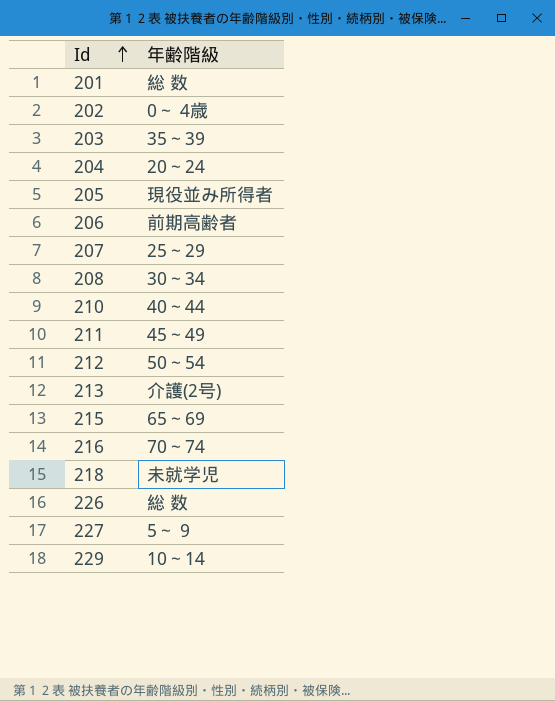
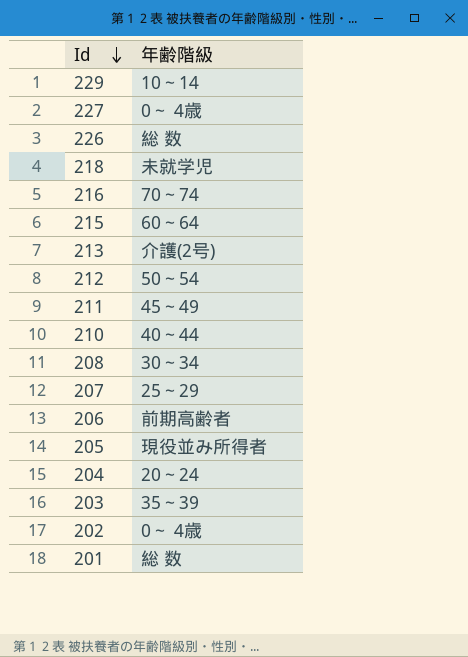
row order: Id ascending -> Id descending
227 | 年齢階級: 5～ 9 -> 0～ 4歳
215 | 年齢階級: 65～69 -> 60～64

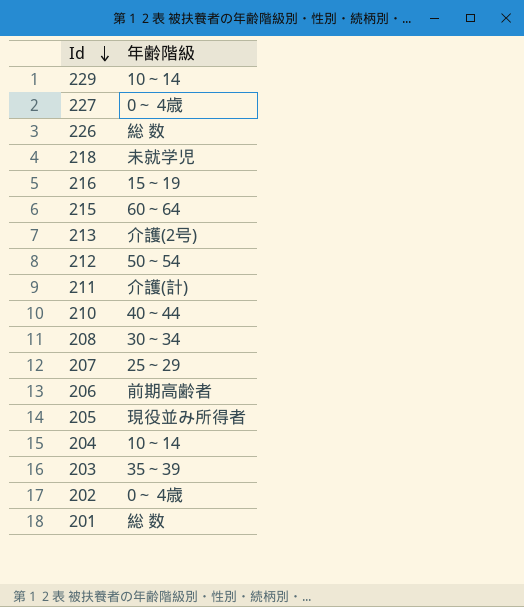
216 | 年齢階級: 70～74 -> 15～19
211 | 年齢階級: 45～49 -> 介護(計)
204 | 年齢階級: 20～24 -> 10～14

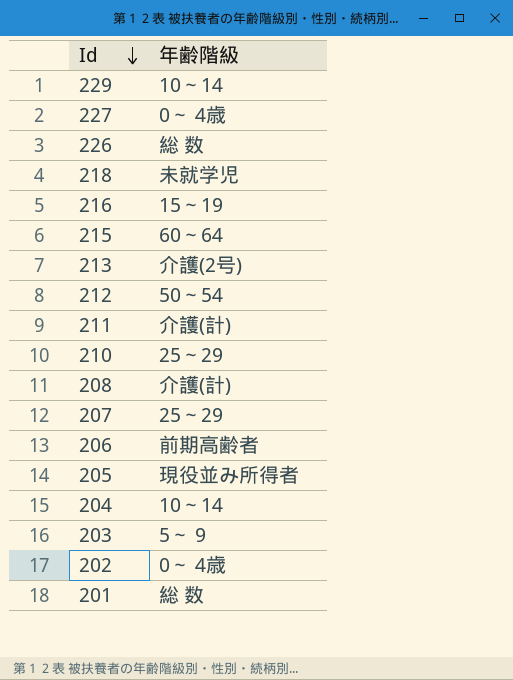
210 | 年齢階級: 40～44 -> 25～29
208 | 年齢階級: 30～34 -> 介護(計)
203 | 年齢階級: 35～39 -> 5～ 9

